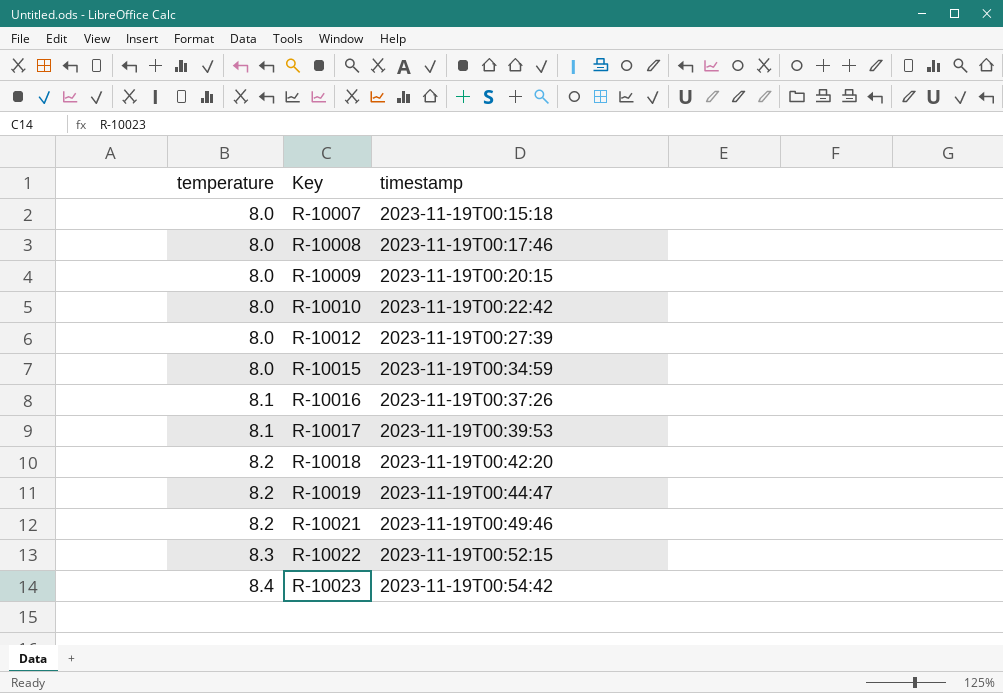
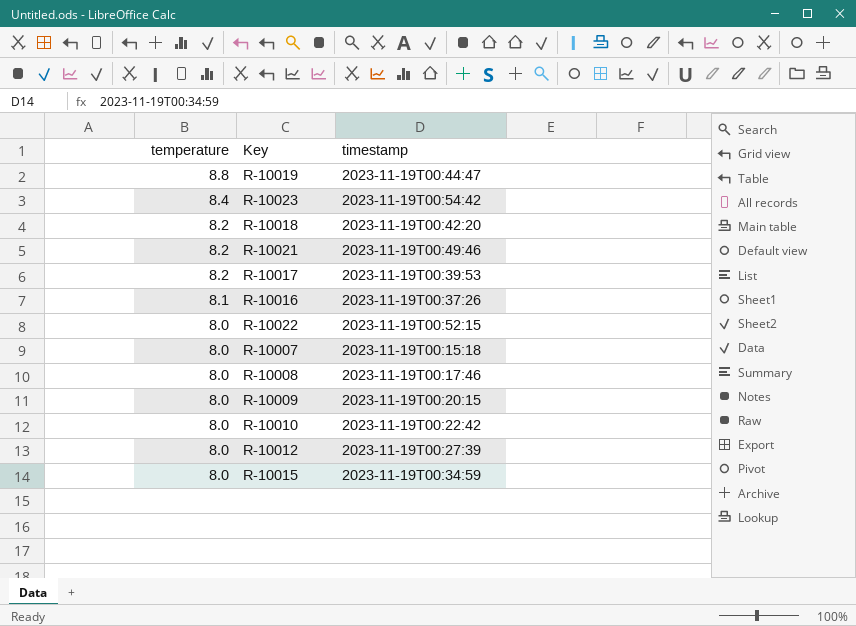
row order: temperature ascending -> temperature descending
R-10019 | temperature: 8.2 -> 8.8
R-10017 | temperature: 8.1 -> 8.2
R-10022 | temperature: 8.3 -> 8.0

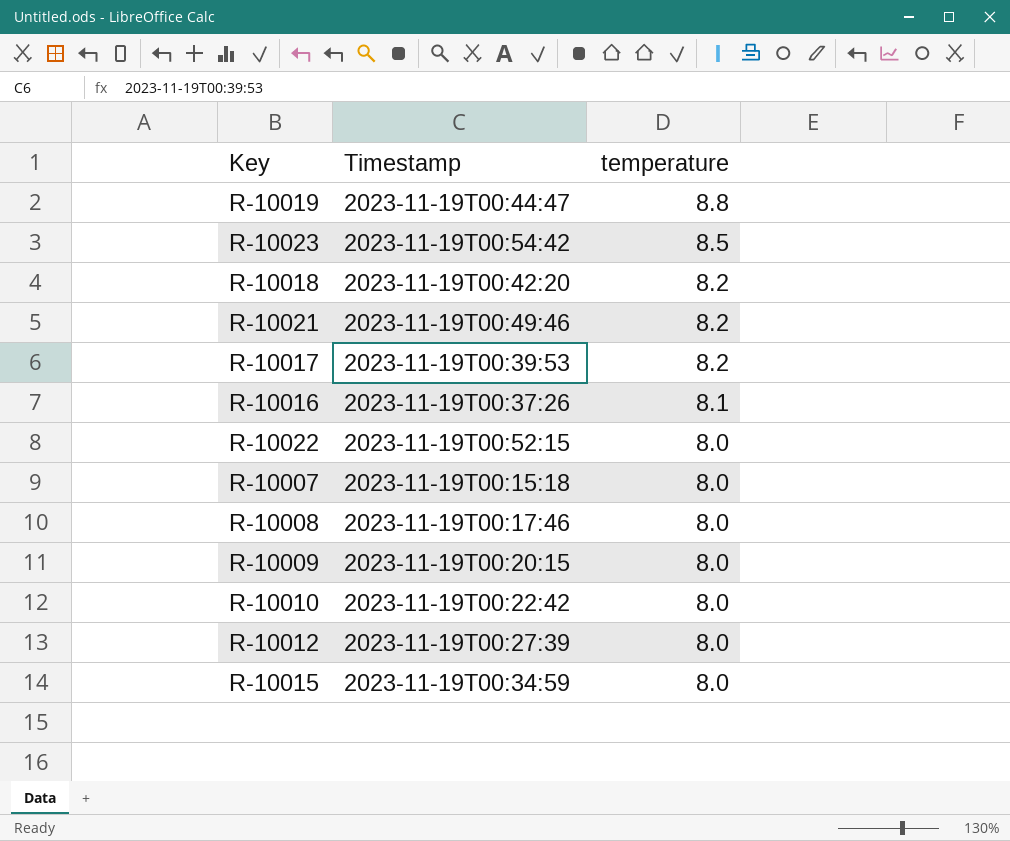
column name: timestamp -> Timestamp
column temperature | position: 1 -> 3
R-10023 | temperature: 8.4 -> 8.5

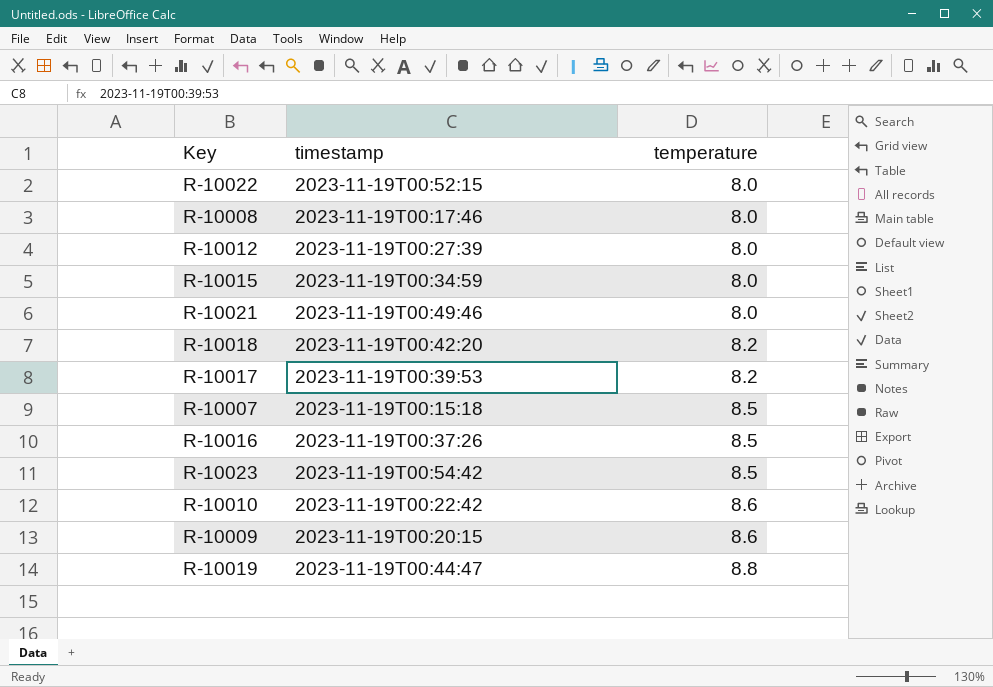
row order: temperature descending -> temperature ascending
column name: Timestamp -> timestamp
R-10021 | temperature: 8.2 -> 8.0
R-10007 | temperature: 8.0 -> 8.5
R-10016 | temperature: 8.1 -> 8.5
R-10010 | temperature: 8.0 -> 8.6
R-10009 | temperature: 8.0 -> 8.6

